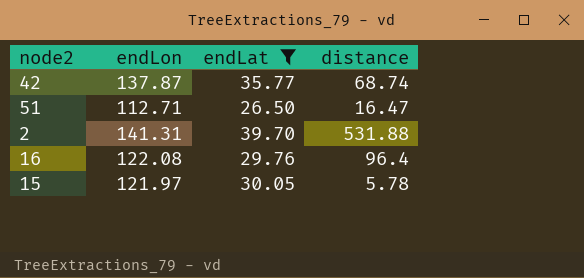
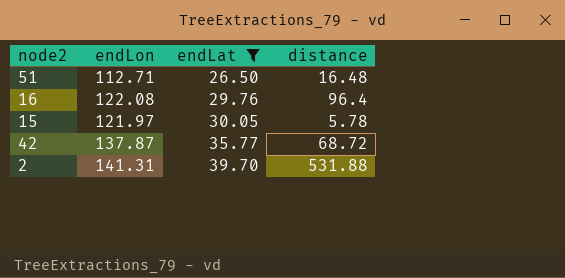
row order: none -> endLat ascending
51 | distance: 16.47 -> 16.48
42 | distance: 68.74 -> 68.72

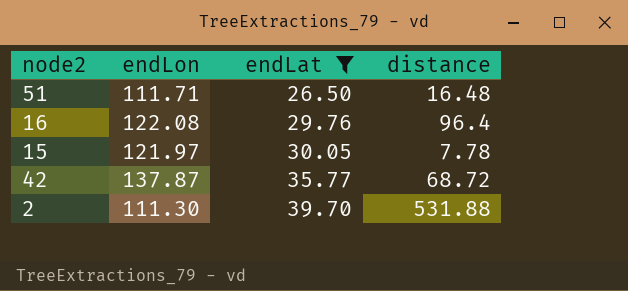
51 | endLon: 112.71 -> 111.71
15 | distance: 5.78 -> 7.78
2 | endLon: 141.31 -> 111.30

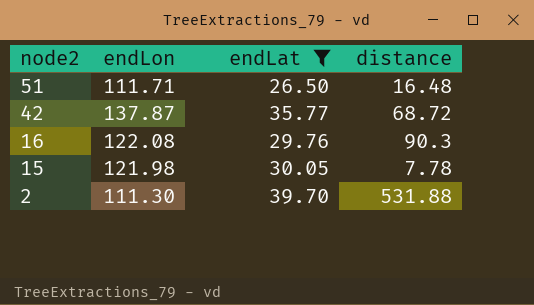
row order: endLat ascending -> node2 descending
16 | distance: 96.4 -> 90.3
15 | endLon: 121.97 -> 121.98

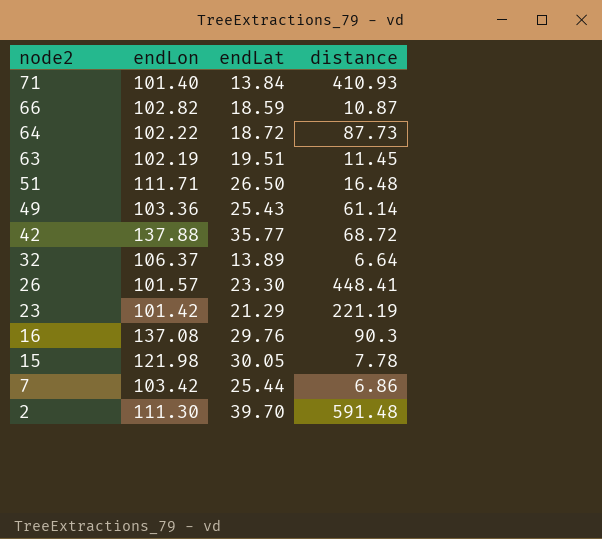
filter: endLat >= 26.50 -> none
42 | endLon: 137.87 -> 137.88
16 | endLon: 122.08 -> 137.08
2 | distance: 531.88 -> 591.48

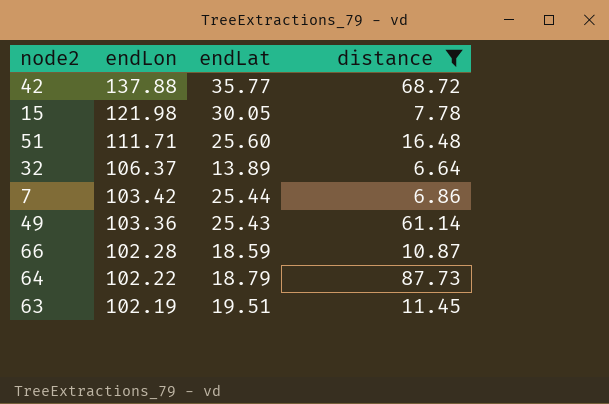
filter: none -> distance <= 87.73
row order: node2 descending -> endLon descending
51 | endLat: 26.50 -> 25.60
66 | endLon: 102.82 -> 102.28
64 | endLat: 18.72 -> 18.79

